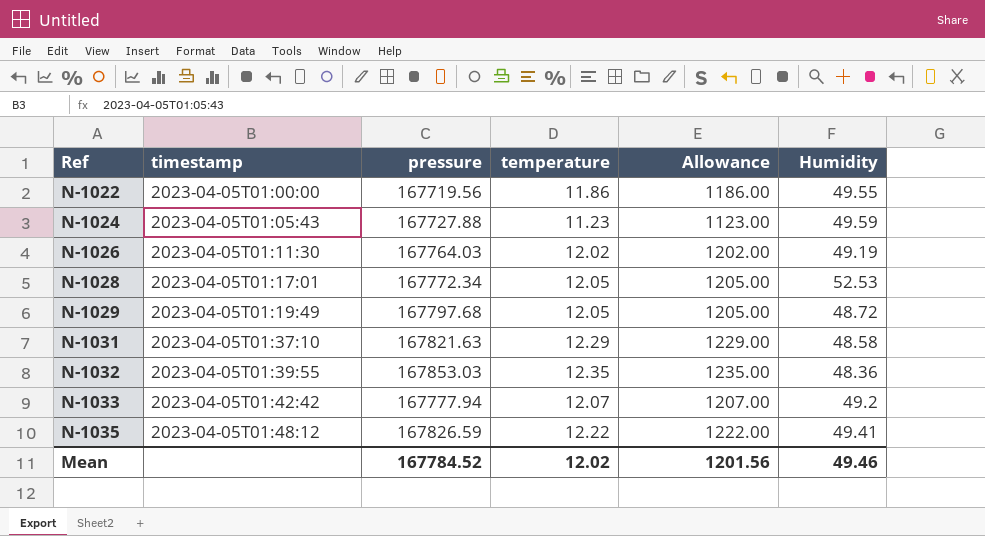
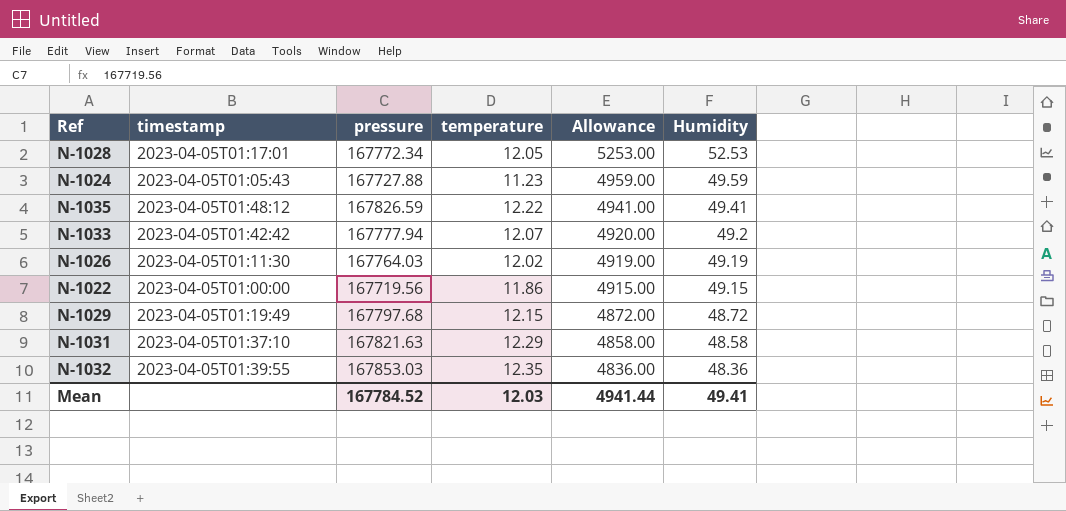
row order: Ref ascending -> Allowance descending
column Allowance | formula: [temperature] * 100 -> [Humidity] * 100
N-1022 | Humidity: 49.55 -> 49.15
N-1029 | temperature: 12.05 -> 12.15
Mean | temperature: 12.02 -> 12.03
Mean | Allowance: 1201.56 -> 4941.44
Mean | Humidity: 49.46 -> 49.41

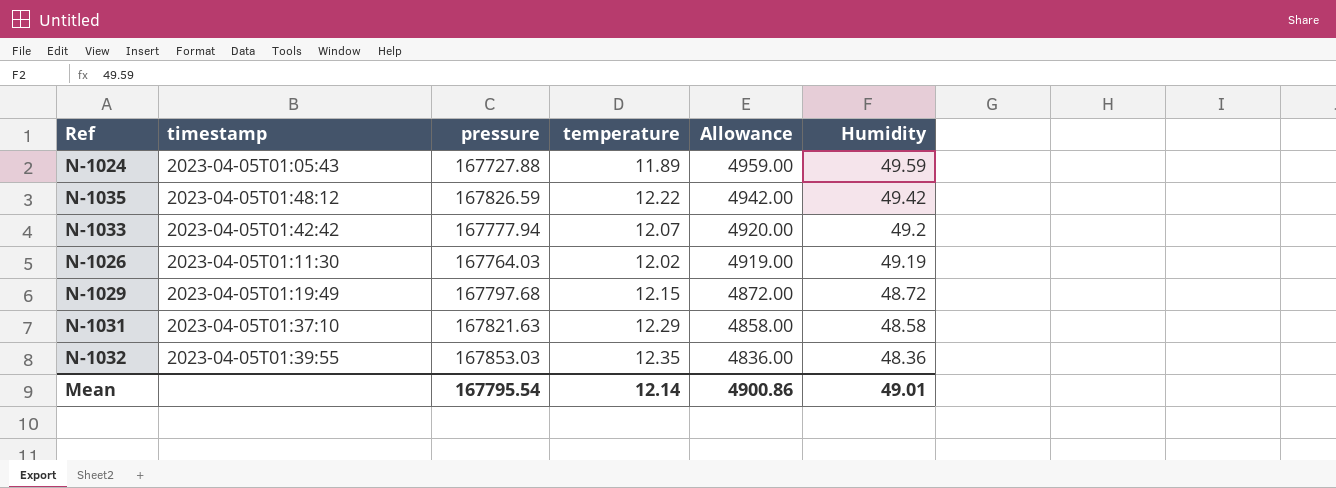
row N-1028: 2023-04-05T01:17:01 | 167772.34 | 12.05 | 5253.00 | 52.53 -> none
row N-1022: 2023-04-05T01:00:00 | 167719.56 | 11.86 | 4915.00 | 49.15 -> none
N-1024 | temperature: 11.23 -> 11.89
N-1035 | Allowance: 4941.00 -> 4942.00
N-1035 | Humidity: 49.41 -> 49.42
Mean | pressure: 167784.52 -> 167795.54
Mean | temperature: 12.03 -> 12.14
Mean | Allowance: 4941.44 -> 4900.86
Mean | Humidity: 49.41 -> 49.01

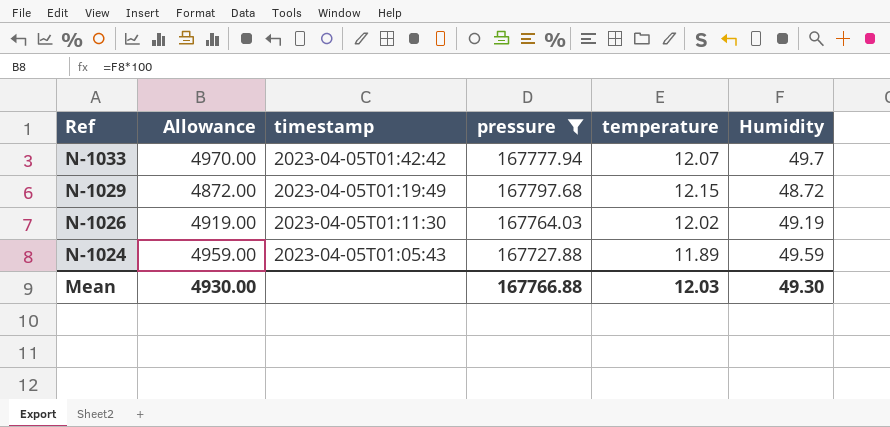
filter: none -> pressure <= 167797.68
row order: Allowance descending -> Ref descending
column Allowance | position: 5 -> 2
N-1033 | Allowance: 4920.00 -> 4970.00
N-1033 | Humidity: 49.2 -> 49.7
Mean | Allowance: 4900.86 -> 4930.00
Mean | pressure: 167795.54 -> 167766.88
Mean | temperature: 12.14 -> 12.03
Mean | Humidity: 49.01 -> 49.30

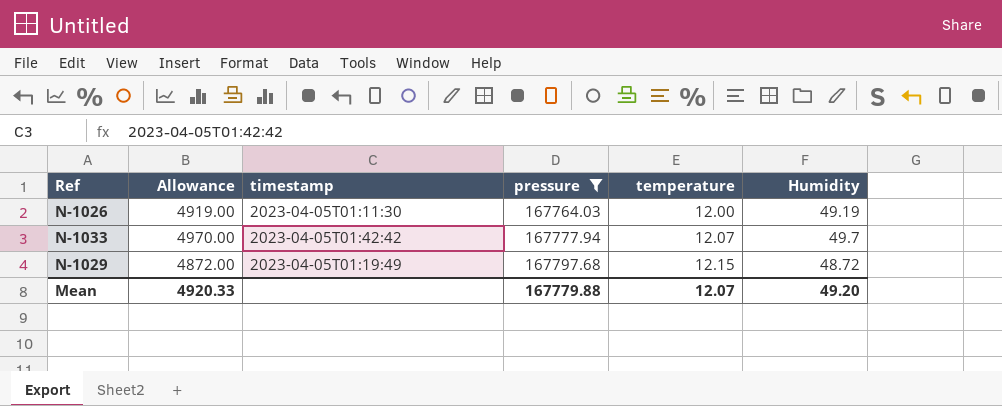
row order: Ref descending -> pressure ascending
row N-1024: 4959.00 | 2023-04-05T01:05:43 | 167727.88 | 11.89 | 49.59 -> none
N-1026 | temperature: 12.02 -> 12.00
Mean | Allowance: 4930.00 -> 4920.33
Mean | pressure: 167766.88 -> 167779.88
Mean | temperature: 12.03 -> 12.07
Mean | Humidity: 49.30 -> 49.20

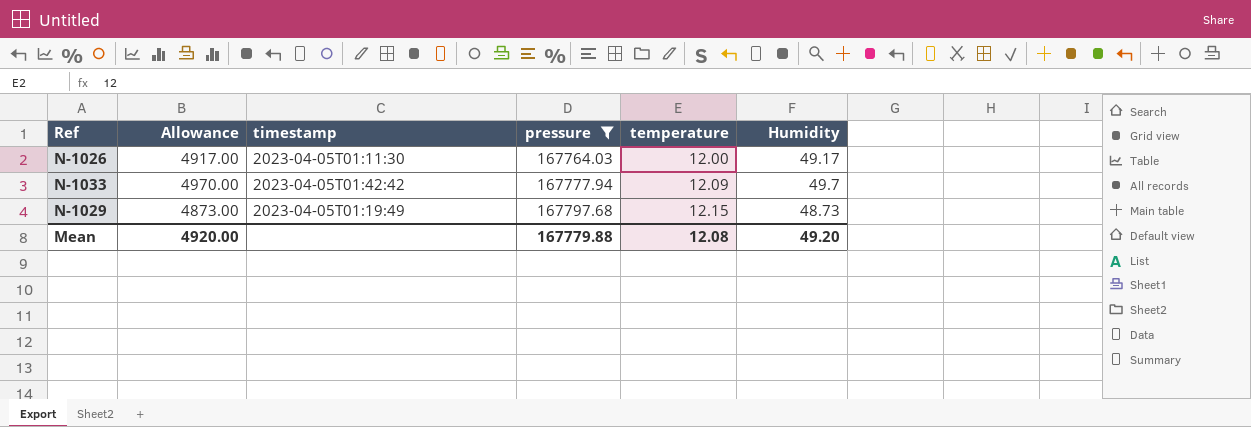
N-1026 | Allowance: 4919.00 -> 4917.00
N-1026 | Humidity: 49.19 -> 49.17
N-1033 | temperature: 12.07 -> 12.09
N-1029 | Allowance: 4872.00 -> 4873.00
N-1029 | Humidity: 48.72 -> 48.73
Mean | Allowance: 4920.33 -> 4920.00
Mean | temperature: 12.07 -> 12.08

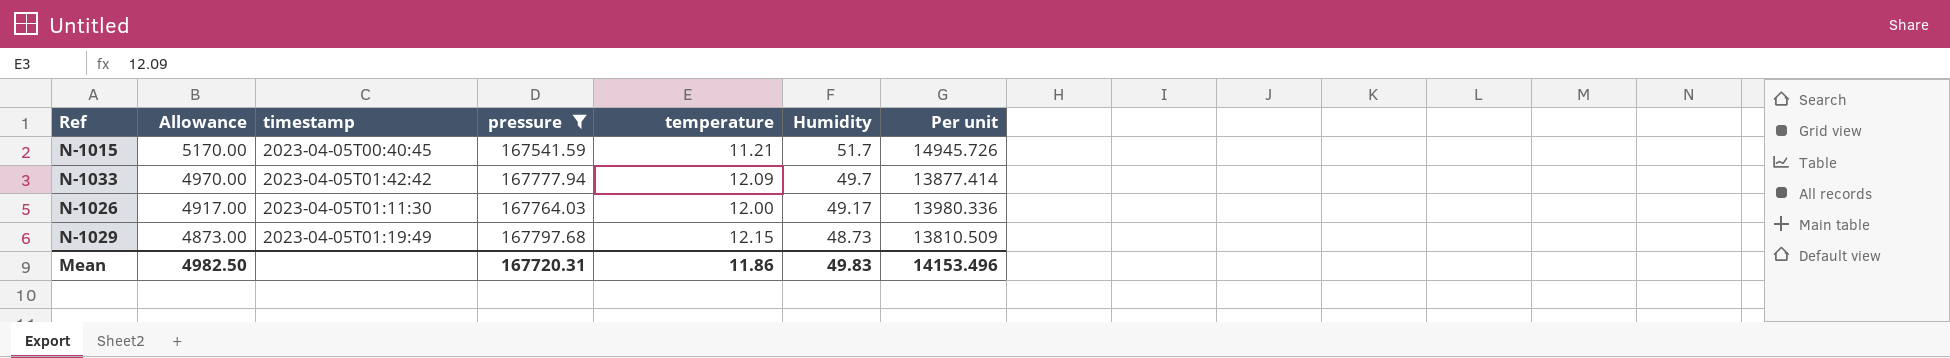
row order: pressure ascending -> Allowance descending
column Per unit | formula: none -> [pressure] / [temperature]
row N-1015: none -> 5170.00 | 2023-04-05T00:40:45 | 167541.59 | 11.21 | 51.7 | 14945.726
Mean | Allowance: 4920.00 -> 4982.50
Mean | pressure: 167779.88 -> 167720.31
Mean | temperature: 12.08 -> 11.86
Mean | Humidity: 49.20 -> 49.83

